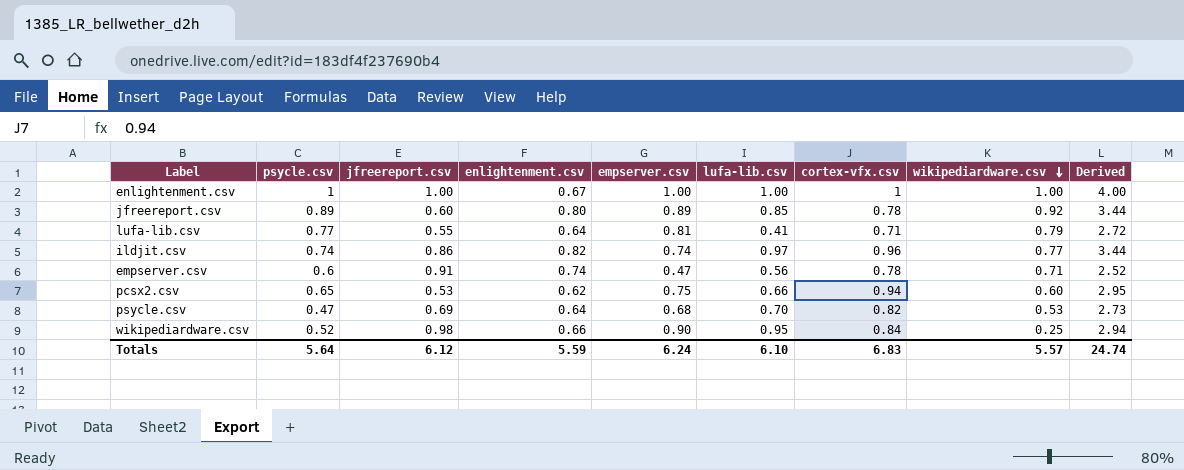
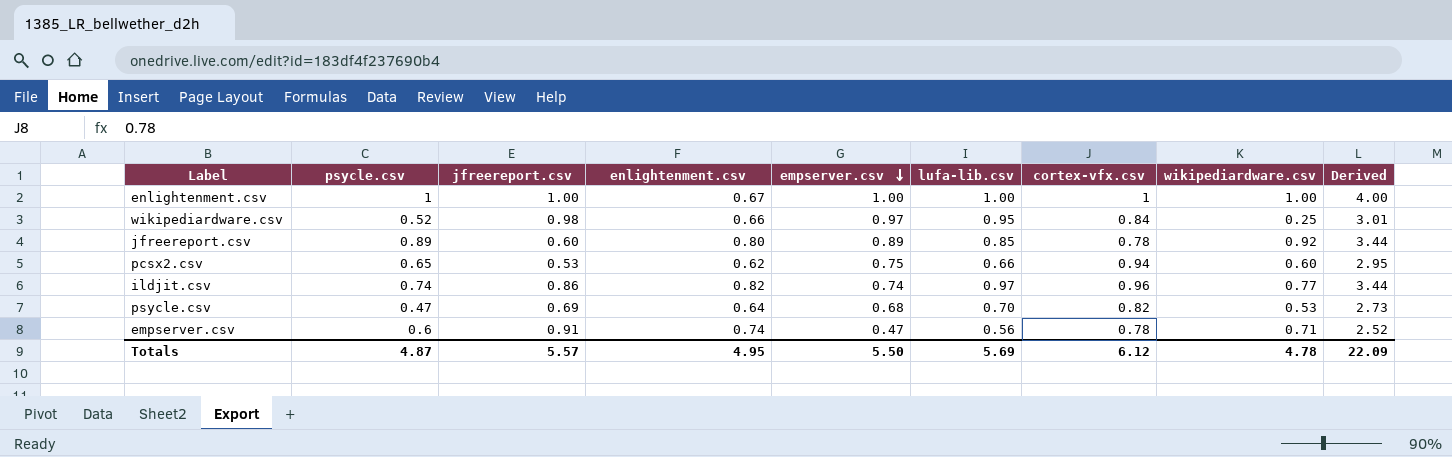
row order: wikipediardware.csv descending -> empserver.csv descending
row lufa-lib.csv: 0.77 | 0.55 | 0.64 | 0.81 | 0.41 | 0.71 | 0.79 | 2.72 -> none
wikipediardware.csv | empserver.csv: 0.90 -> 0.97
wikipediardware.csv | Derived: 2.94 -> 3.01
Totals | psycle.csv: 5.64 -> 4.87
Totals | jfreereport.csv: 6.12 -> 5.57
Totals | enlightenment.csv: 5.59 -> 4.95
Totals | empserver.csv: 6.24 -> 5.50
Totals | lufa-lib.csv: 6.10 -> 5.69
Totals | cortex-vfx.csv: 6.83 -> 6.12
Totals | wikipediardware.csv: 5.57 -> 4.78
Totals | Derived: 24.74 -> 22.09

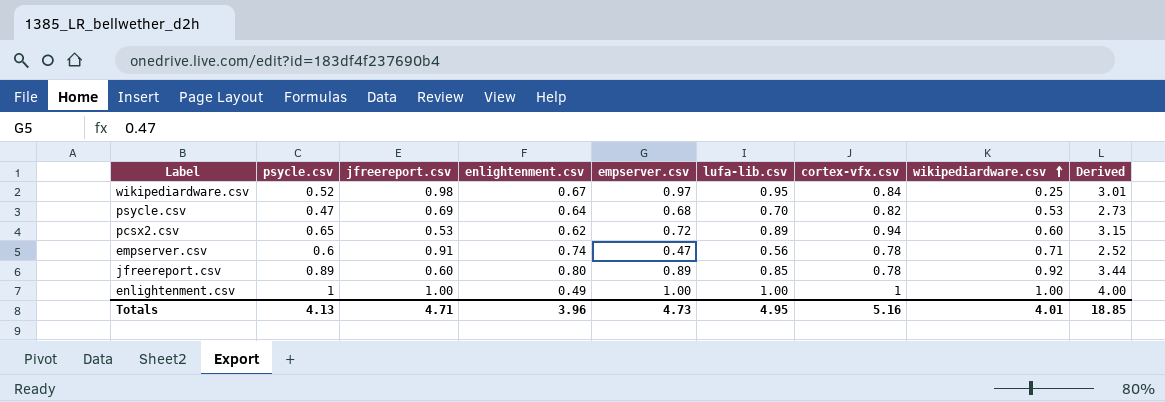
row order: empserver.csv descending -> wikipediardware.csv ascending
row ildjit.csv: 0.74 | 0.86 | 0.82 | 0.74 | 0.97 | 0.96 | 0.77 | 3.44 -> none
wikipediardware.csv | enlightenment.csv: 0.66 -> 0.67
pcsx2.csv | empserver.csv: 0.75 -> 0.72
pcsx2.csv | lufa-lib.csv: 0.66 -> 0.89
pcsx2.csv | Derived: 2.95 -> 3.15
enlightenment.csv | enlightenment.csv: 0.67 -> 0.49
Totals | psycle.csv: 4.87 -> 4.13
Totals | jfreereport.csv: 5.57 -> 4.71
Totals | enlightenment.csv: 4.95 -> 3.96
Totals | empserver.csv: 5.50 -> 4.73
Totals | lufa-lib.csv: 5.69 -> 4.95
Totals | cortex-vfx.csv: 6.12 -> 5.16
Totals | wikipediardware.csv: 4.78 -> 4.01
Totals | Derived: 22.09 -> 18.85

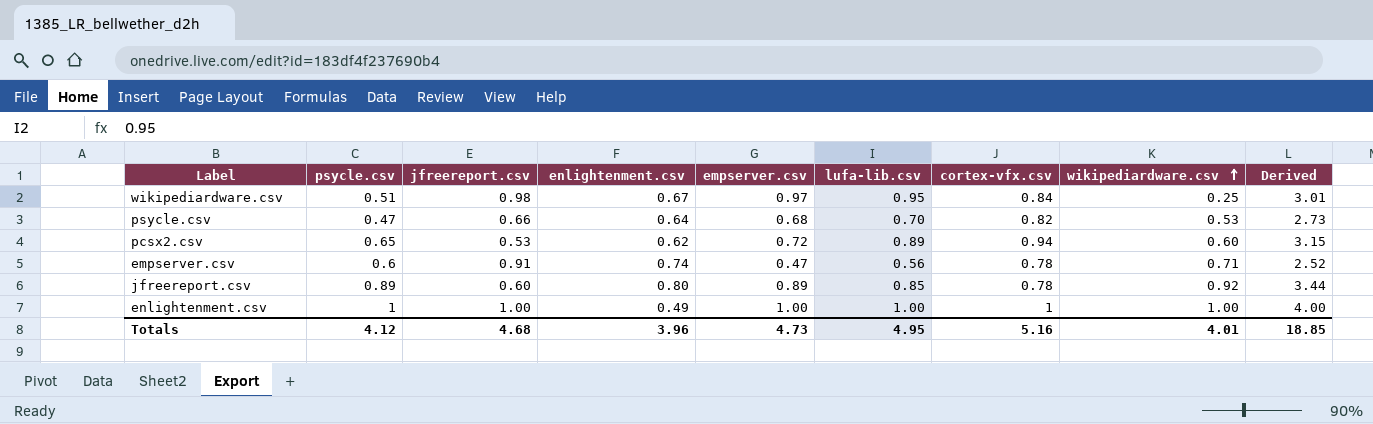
wikipediardware.csv | psycle.csv: 0.52 -> 0.51
psycle.csv | jfreereport.csv: 0.69 -> 0.66
Totals | psycle.csv: 4.13 -> 4.12
Totals | jfreereport.csv: 4.71 -> 4.68

